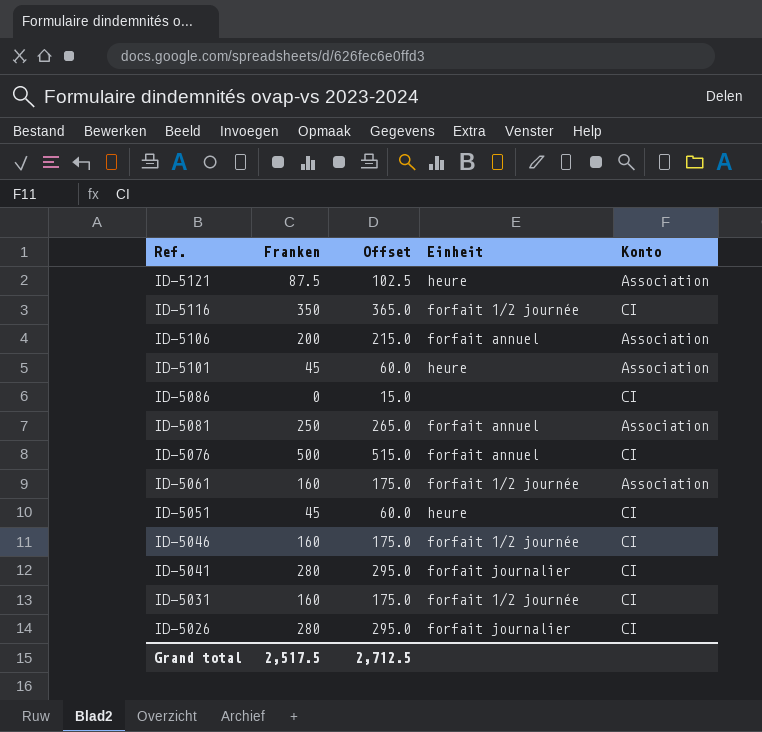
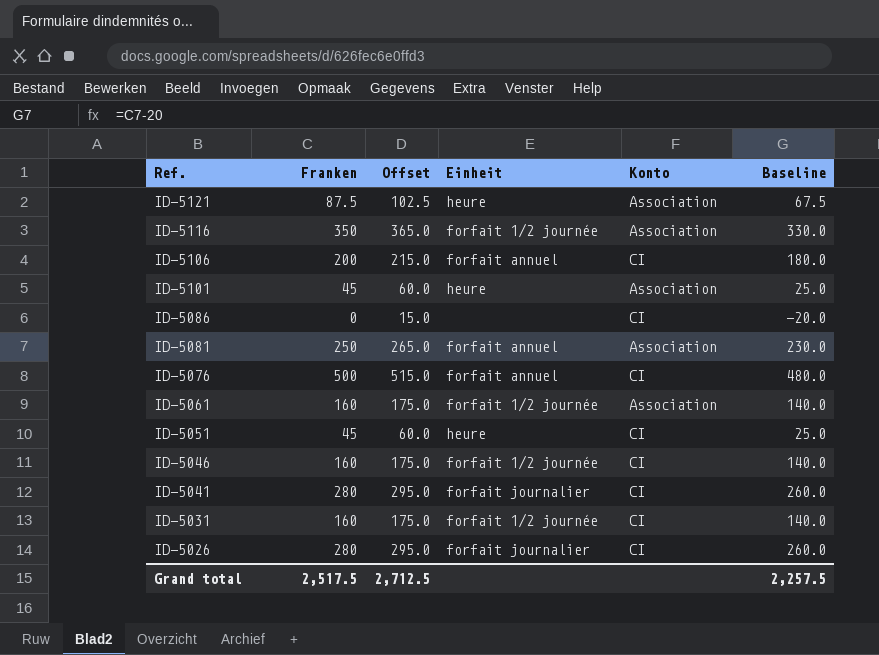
column Baseline | formula: none -> [Franken] - 20
ID-5116 | Konto: CI -> Association
ID-5106 | Konto: Association -> CI

